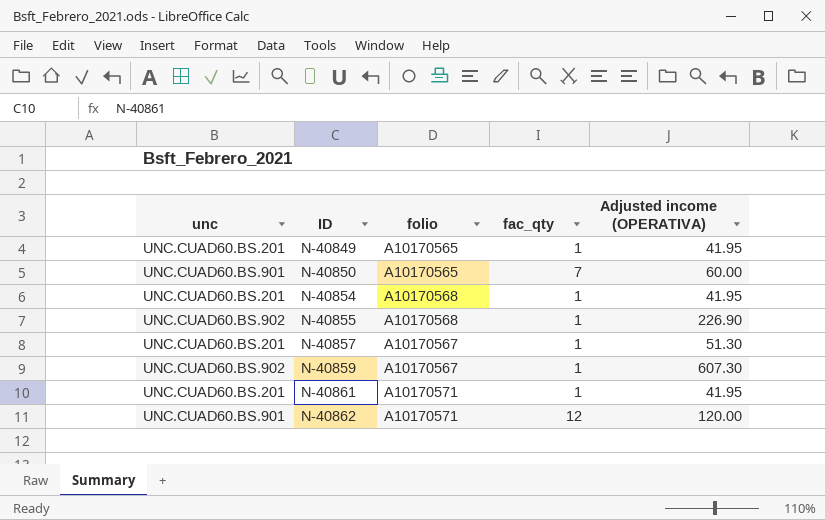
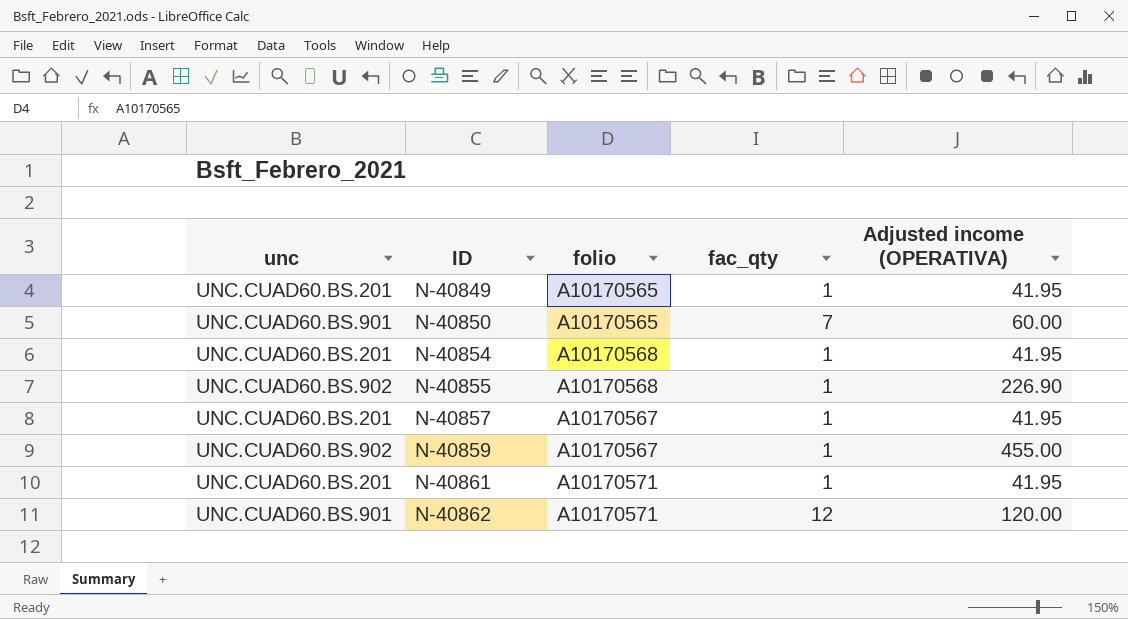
N-40857 | Adjusted income (OPERATIVA): 51.30 -> 41.95
N-40859 | Adjusted income (OPERATIVA): 607.30 -> 455.00

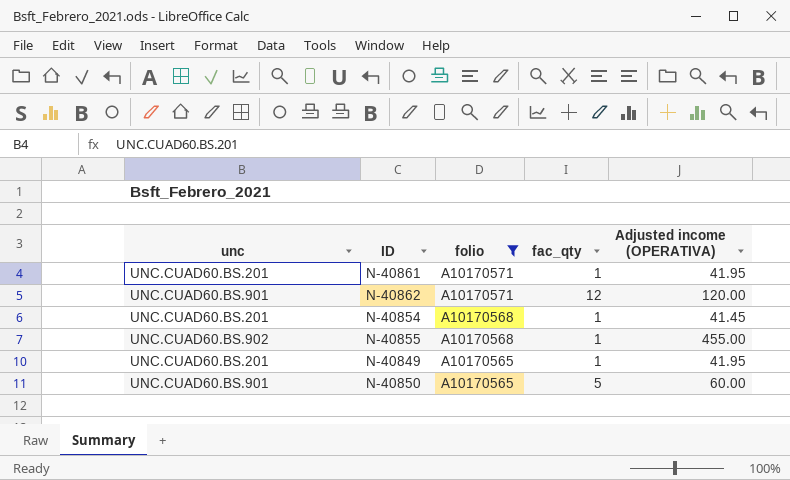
filter: none -> folio != A10170567
row order: ID ascending -> folio descending
N-40854 | Adjusted income (OPERATIVA): 41.95 -> 41.45
N-40855 | Adjusted income (OPERATIVA): 226.90 -> 455.00
N-40850 | fac_qty: 7 -> 5

